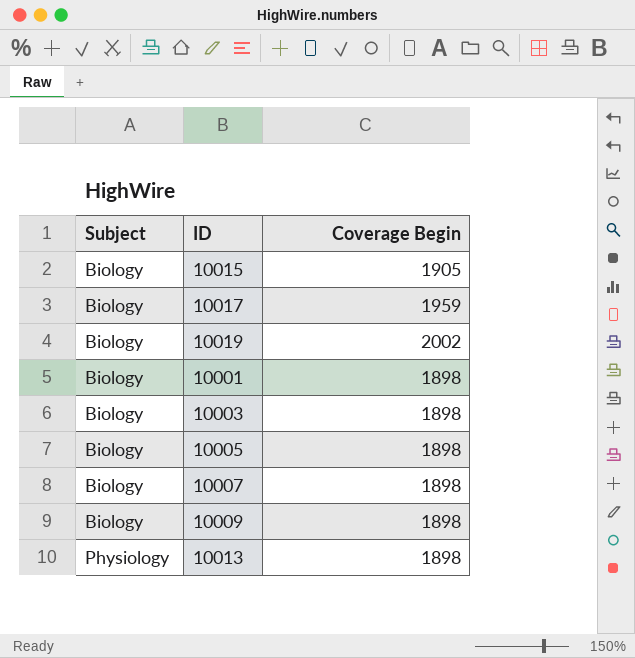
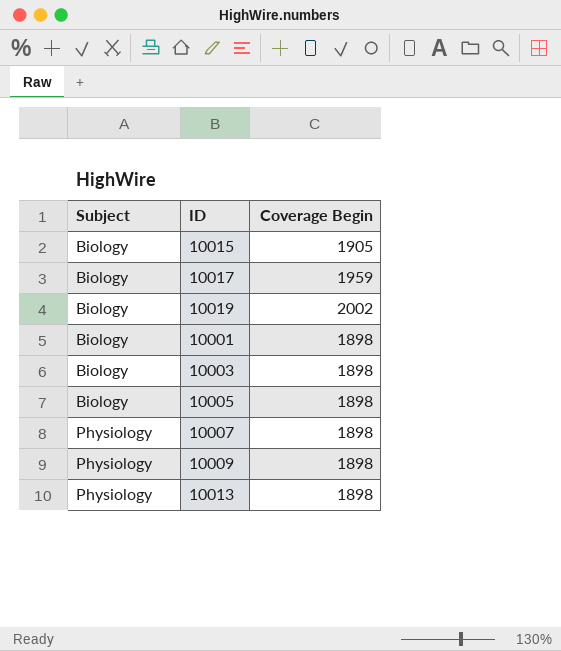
10007 | Subject: Biology -> Physiology
10009 | Subject: Biology -> Physiology

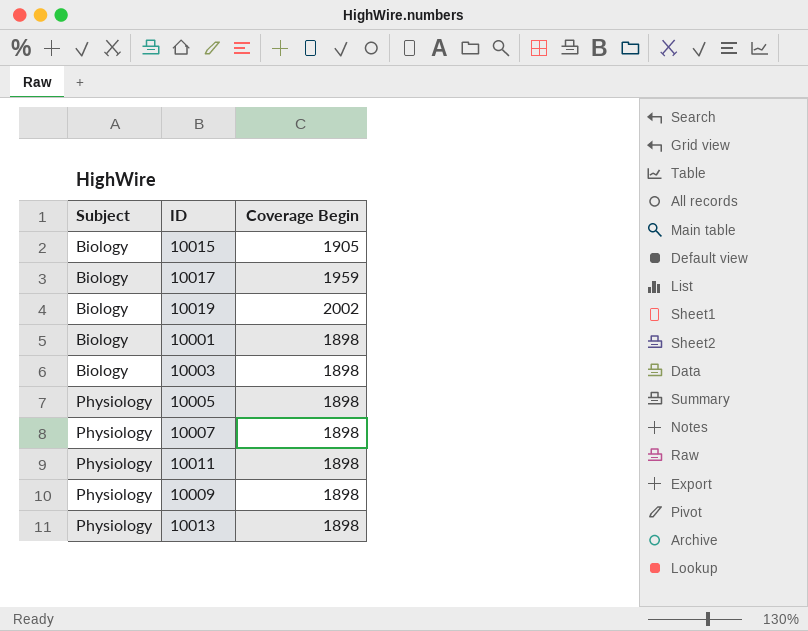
10005 | Subject: Biology -> Physiology
row 10011: none -> Physiology | 1898

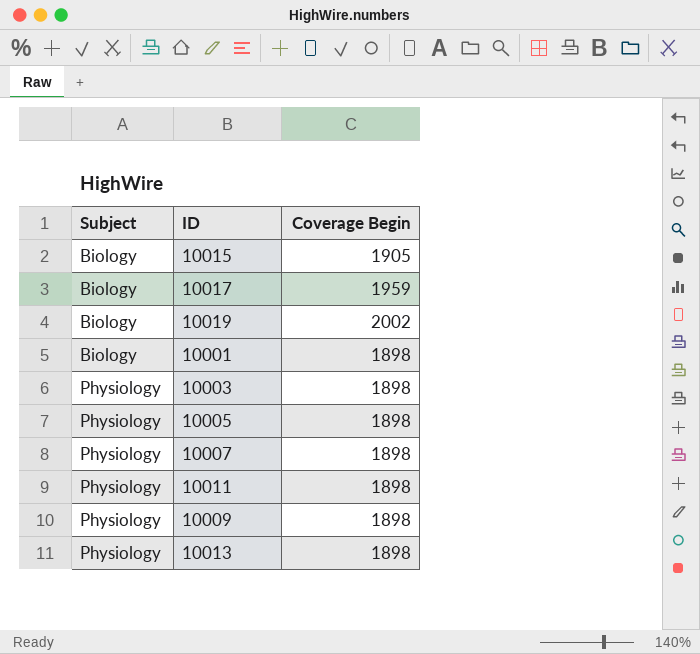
10003 | Subject: Biology -> Physiology

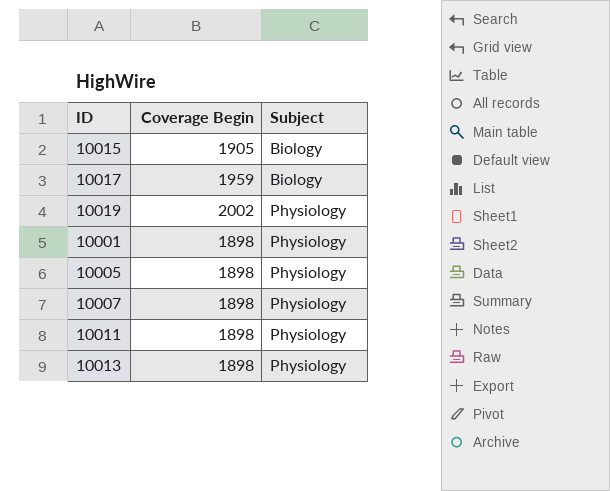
column Subject | position: 1 -> 3
row 10003: Physiology | 1898 -> none
row 10009: Physiology | 1898 -> none
10019 | Subject: Biology -> Physiology
10001 | Subject: Biology -> Physiology

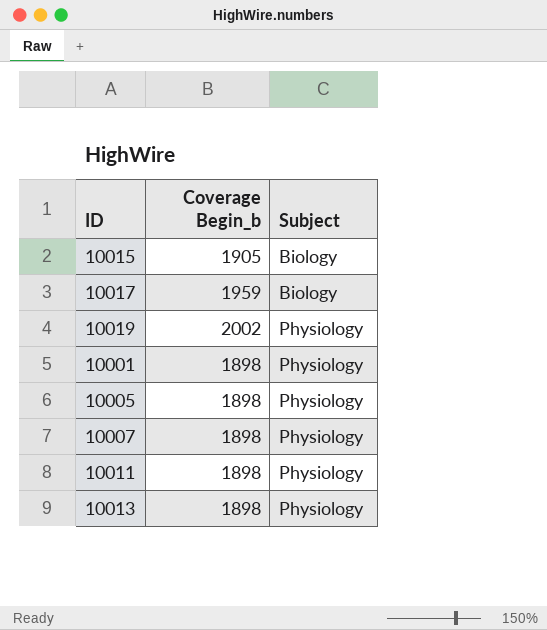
column name: Coverage Begin -> Coverage Begin_b

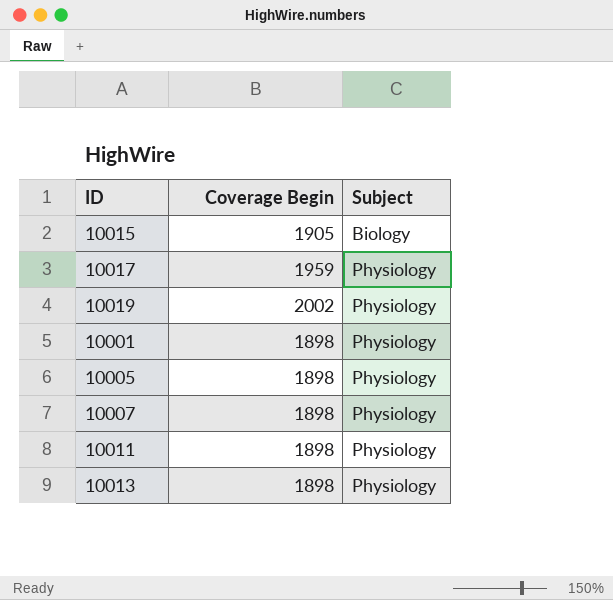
column name: Coverage Begin_b -> Coverage Begin
10017 | Subject: Biology -> Physiology

